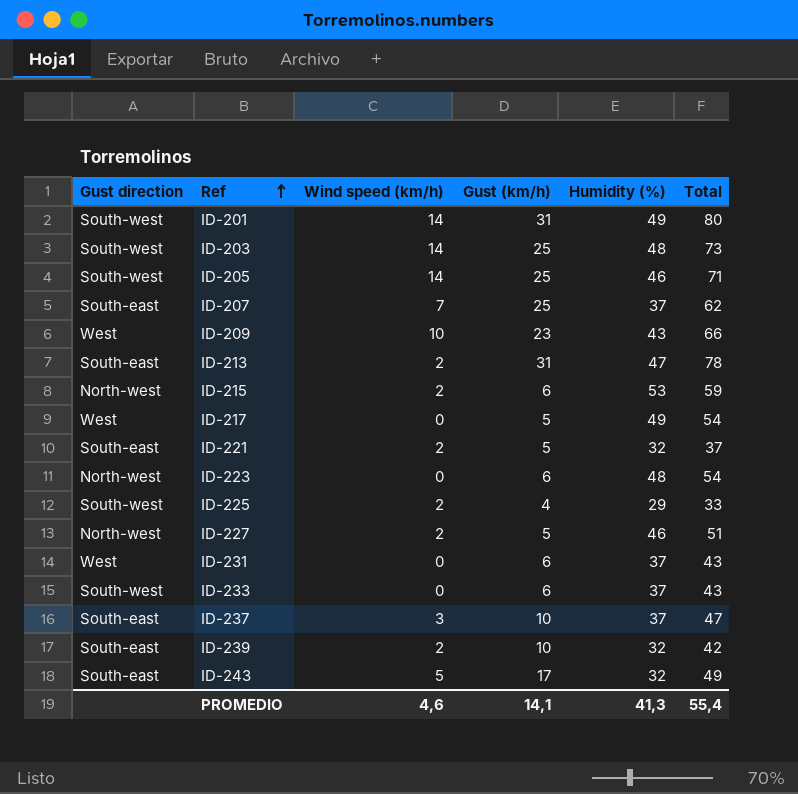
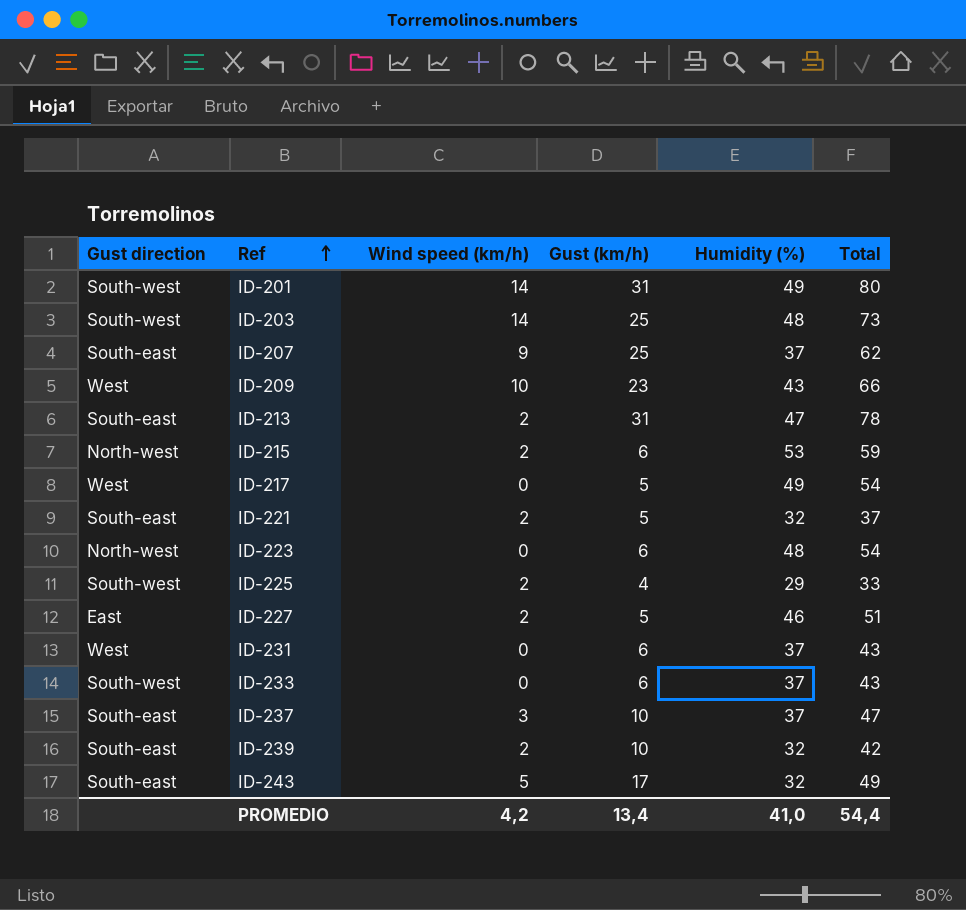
row ID-205: South-west | 14 | 25 | 46 | 71 -> none
ID-207 | Wind speed (km/h): 7 -> 9
ID-227 | Gust direction: North-west -> East
PROMEDIO | Wind speed (km/h): 4,6 -> 4,2
PROMEDIO | Gust (km/h): 14,1 -> 13,4
PROMEDIO | Humidity (%): 41,3 -> 41,0
PROMEDIO | Total: 55,4 -> 54,4

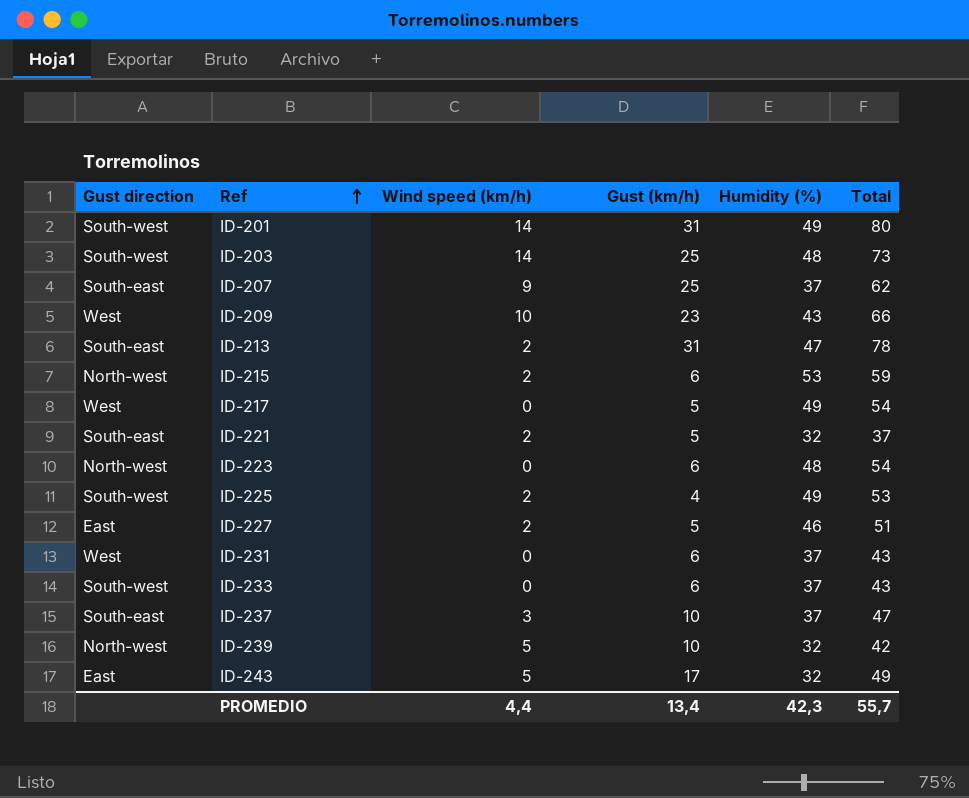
ID-225 | Humidity (%): 29 -> 49
ID-225 | Total: 33 -> 53
ID-239 | Gust direction: South-east -> North-west
ID-239 | Wind speed (km/h): 2 -> 5
ID-243 | Gust direction: South-east -> East
PROMEDIO | Wind speed (km/h): 4,2 -> 4,4
PROMEDIO | Humidity (%): 41,0 -> 42,3
PROMEDIO | Total: 54,4 -> 55,7

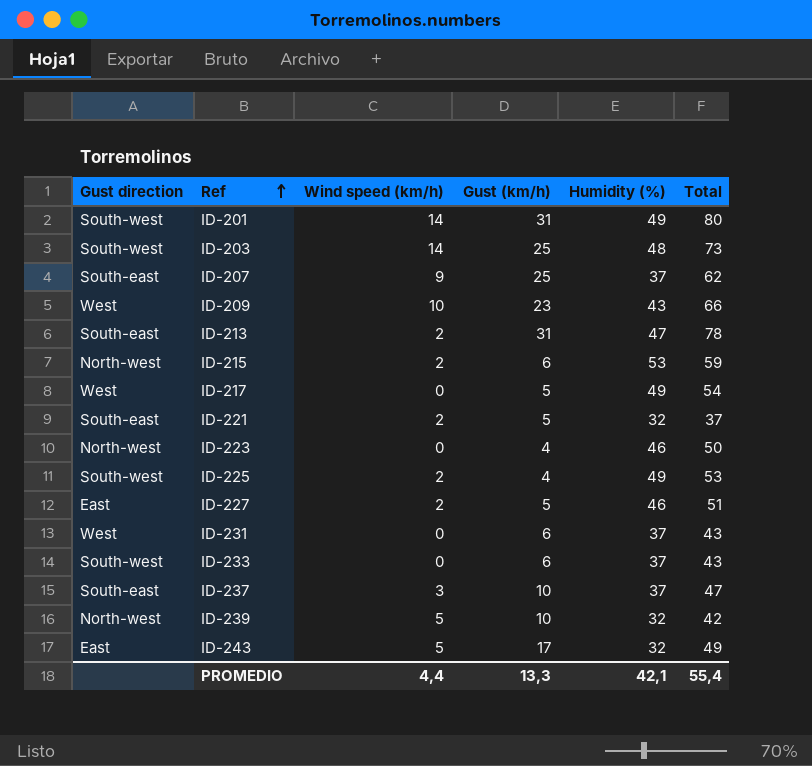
ID-223 | Gust (km/h): 6 -> 4
ID-223 | Humidity (%): 48 -> 46
ID-223 | Total: 54 -> 50
PROMEDIO | Gust (km/h): 13,4 -> 13,3
PROMEDIO | Humidity (%): 42,3 -> 42,1
PROMEDIO | Total: 55,7 -> 55,4

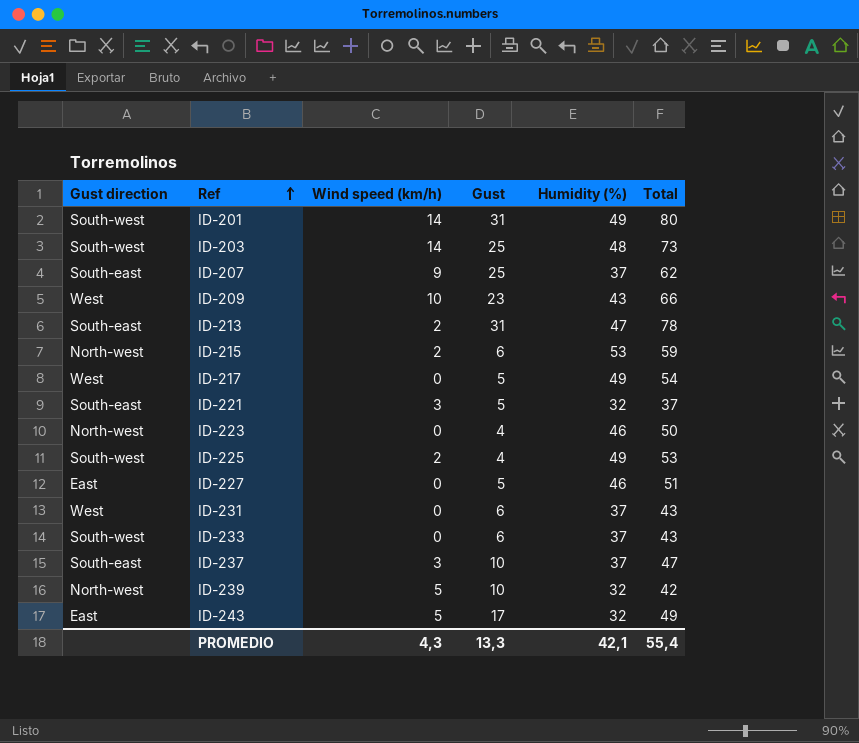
column name: Gust (km/h) -> Gust
ID-221 | Wind speed (km/h): 2 -> 3
ID-227 | Wind speed (km/h): 2 -> 0
PROMEDIO | Wind speed (km/h): 4,4 -> 4,3

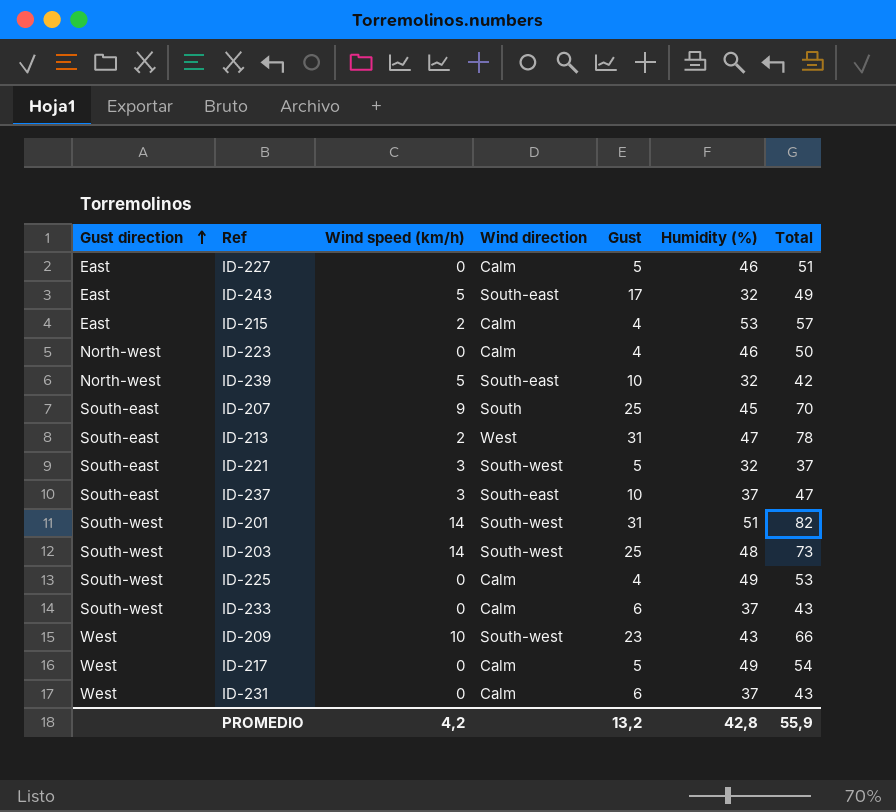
row order: Ref ascending -> Gust direction ascending
column Wind direction | position: none -> 4
ID-215 | Gust direction: North-west -> East
ID-215 | Gust: 6 -> 4
ID-215 | Total: 59 -> 57
ID-207 | Humidity (%): 37 -> 45
ID-207 | Total: 62 -> 70
ID-201 | Humidity (%): 49 -> 51
ID-201 | Total: 80 -> 82
ID-225 | Wind speed (km/h): 2 -> 0
PROMEDIO | Wind speed (km/h): 4,3 -> 4,2
PROMEDIO | Gust: 13,3 -> 13,2
PROMEDIO | Humidity (%): 42,1 -> 42,8
PROMEDIO | Total: 55,4 -> 55,9

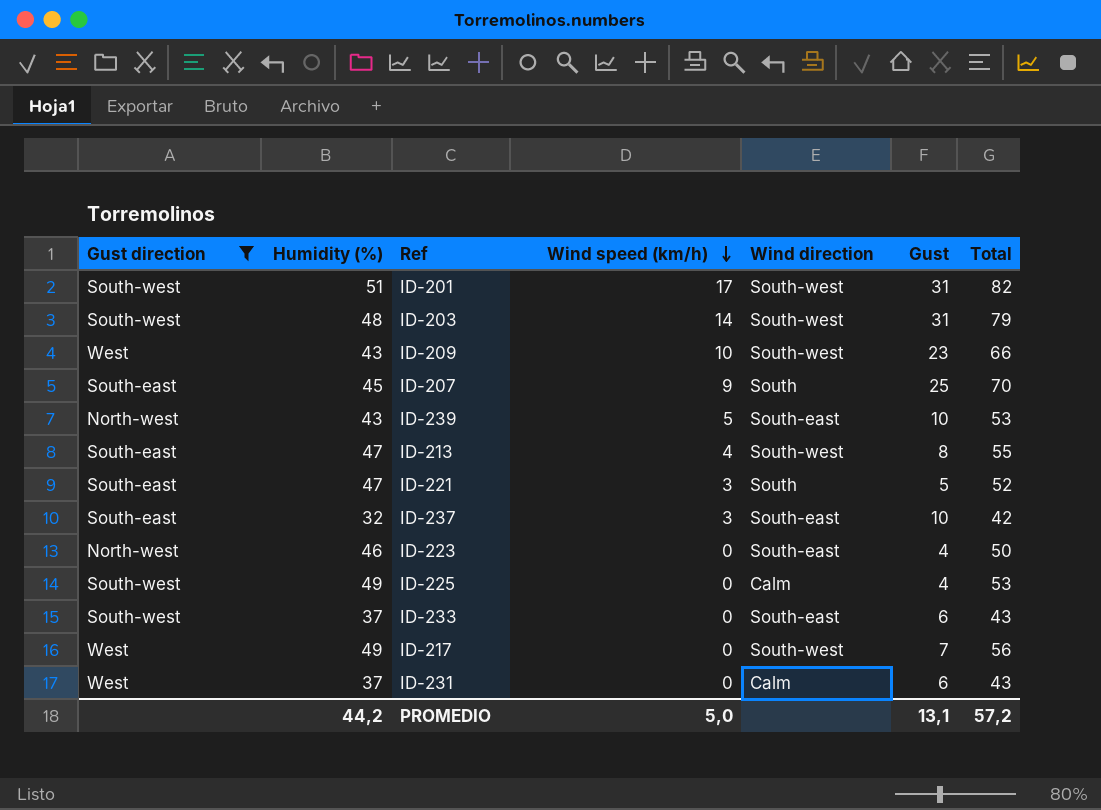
filter: none -> Gust direction != East
row order: Gust direction ascending -> Wind speed (km/h) descending
column Humidity (%) | position: 6 -> 2
ID-201 | Wind speed (km/h): 14 -> 17
ID-203 | Gust: 25 -> 31
ID-203 | Total: 73 -> 79
ID-239 | Humidity (%): 32 -> 43
ID-239 | Total: 42 -> 53
ID-213 | Wind speed (km/h): 2 -> 4
ID-213 | Wind direction: West -> South-west
ID-213 | Gust: 31 -> 8
ID-213 | Total: 78 -> 55
ID-221 | Humidity (%): 32 -> 47
ID-221 | Wind direction: South-west -> South
ID-221 | Total: 37 -> 52
ID-237 | Humidity (%): 37 -> 32
ID-237 | Total: 47 -> 42
ID-223 | Wind direction: Calm -> South-east
ID-233 | Wind direction: Calm -> South-east
ID-217 | Wind direction: Calm -> South-west
ID-217 | Gust: 5 -> 7
ID-217 | Total: 54 -> 56
PROMEDIO | Humidity (%): 42,8 -> 44,2
PROMEDIO | Wind speed (km/h): 4,2 -> 5,0
PROMEDIO | Gust: 13,2 -> 13,1
PROMEDIO | Total: 55,9 -> 57,2

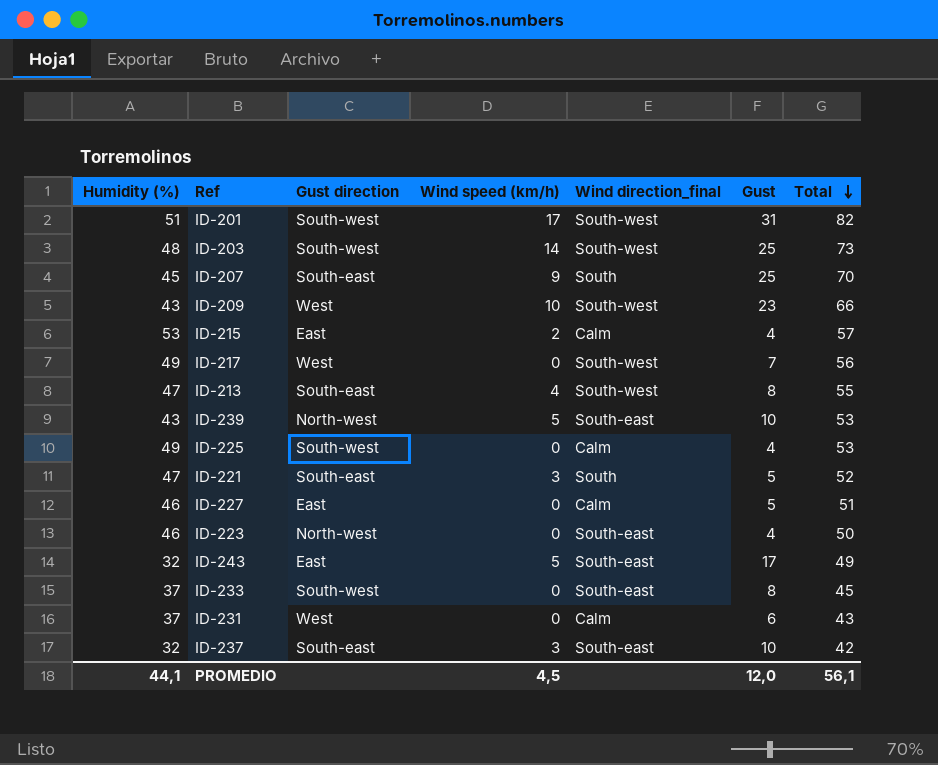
filter: Gust direction != East -> none
row order: Wind speed (km/h) descending -> Total descending
column Gust direction | position: 1 -> 3
column name: Wind direction -> Wind direction_final
ID-203 | Gust: 31 -> 25
ID-203 | Total: 79 -> 73
ID-233 | Gust: 6 -> 8
ID-233 | Total: 43 -> 45
PROMEDIO | Humidity (%): 44,2 -> 44,1
PROMEDIO | Wind speed (km/h): 5,0 -> 4,5
PROMEDIO | Gust: 13,1 -> 12,0
PROMEDIO | Total: 57,2 -> 56,1

